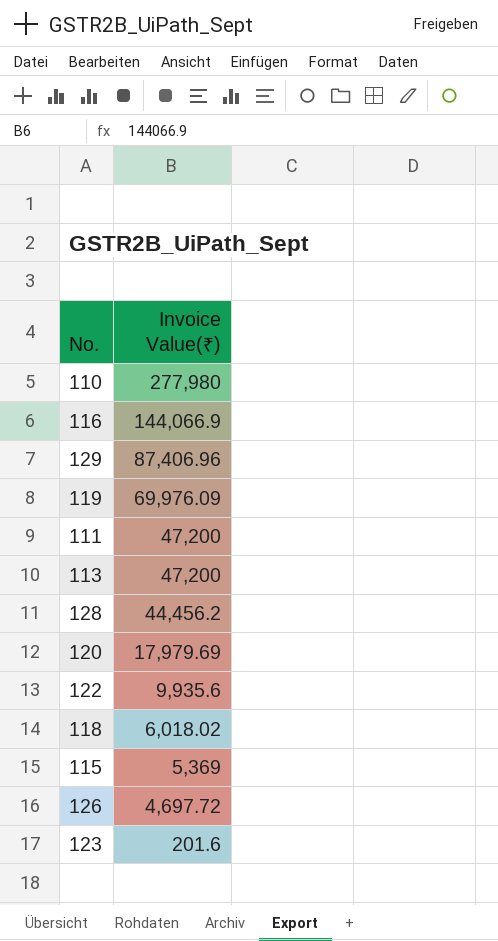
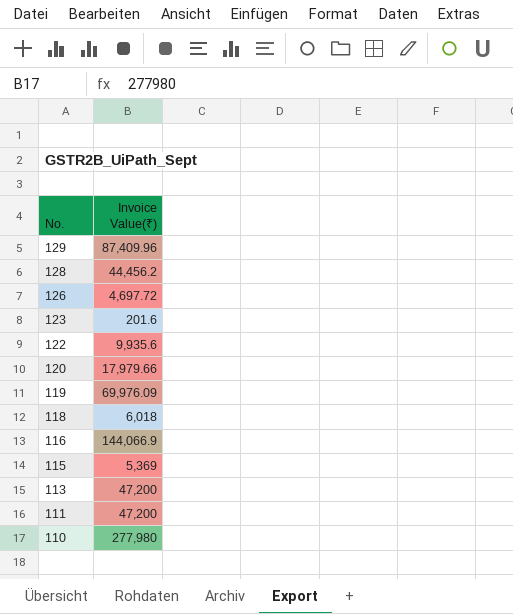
row order: Invoice Value(₹) descending -> No. descending
129 | Invoice Value(₹): 87,406.96 -> 87,409.96
120 | Invoice Value(₹): 17,979.69 -> 17,979.66
118 | Invoice Value(₹): 6,018.02 -> 6,018

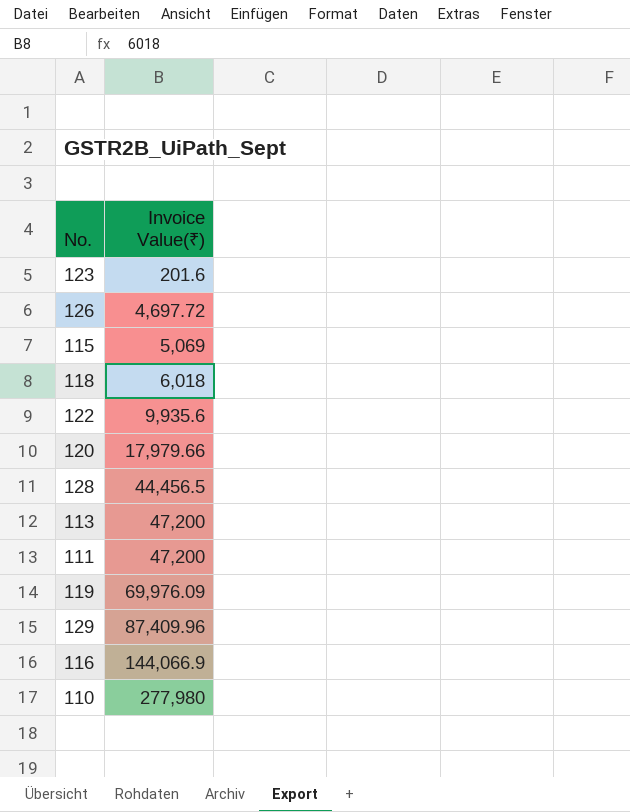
row order: No. descending -> Invoice Value(₹) ascending
115 | Invoice Value(₹): 5,369 -> 5,069
128 | Invoice Value(₹): 44,456.2 -> 44,456.5

